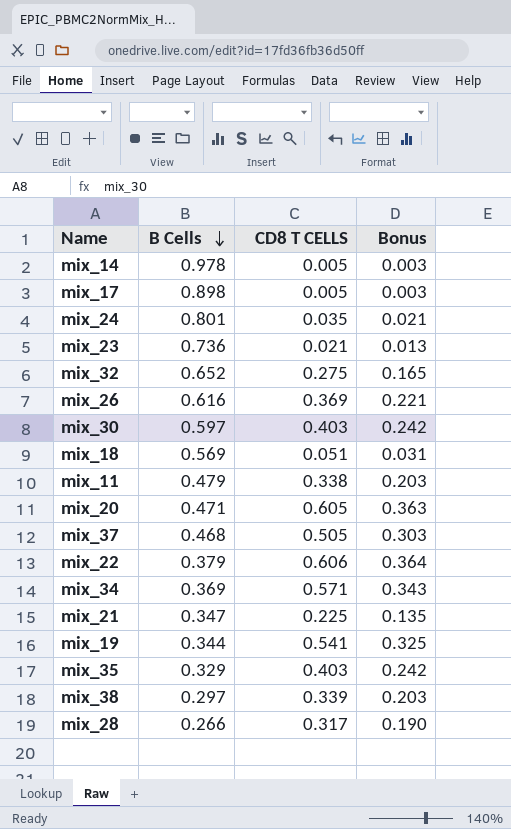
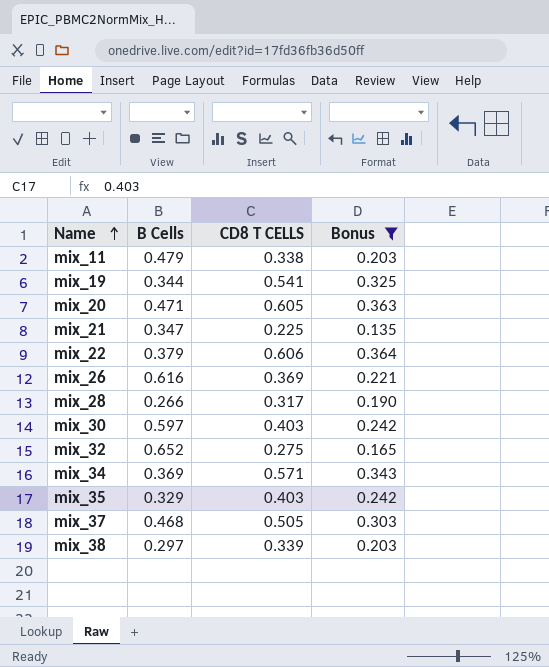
filter: none -> Bonus >= 0.135
row order: B Cells descending -> Name ascending

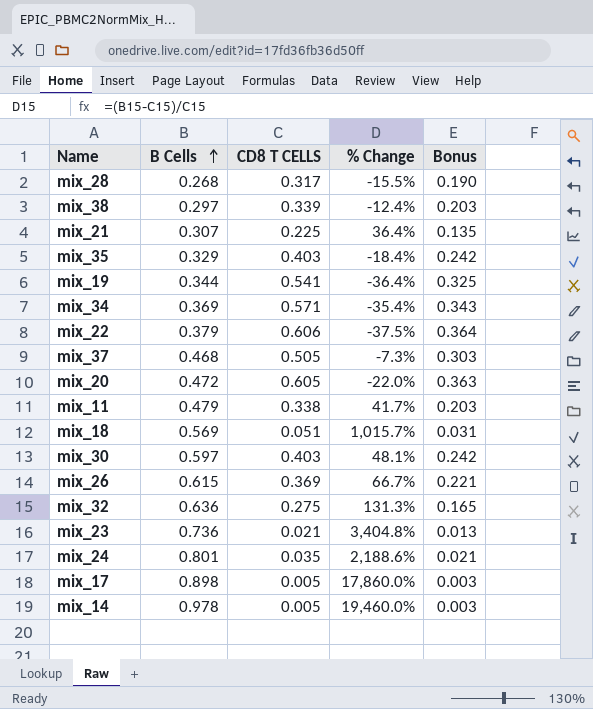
filter: Bonus >= 0.135 -> none
row order: Name ascending -> B Cells ascending
column % Change | formula: none -> ([B Cells] - [CD8 T CELLS]) / [CD8 T CELLS]
mix_28 | B Cells: 0.266 -> 0.268
mix_21 | B Cells: 0.347 -> 0.307
mix_20 | B Cells: 0.471 -> 0.472
mix_26 | B Cells: 0.616 -> 0.615
mix_32 | B Cells: 0.652 -> 0.636

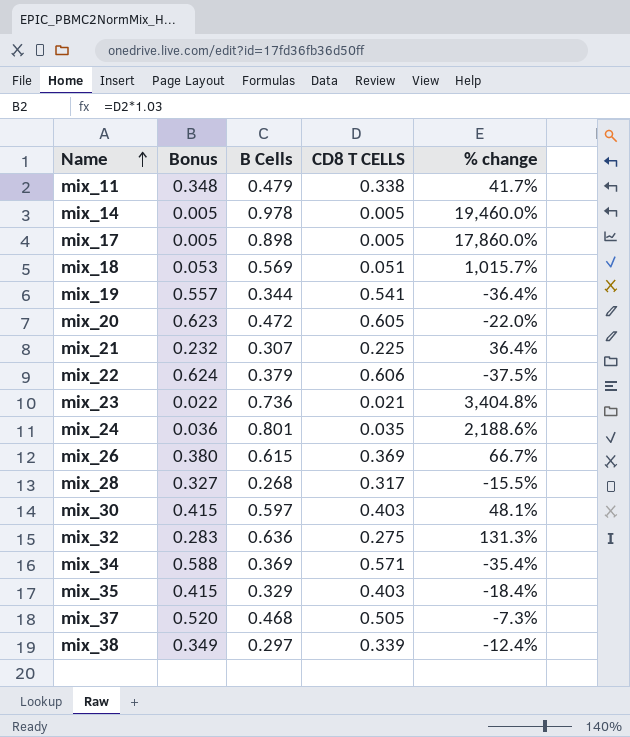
row order: B Cells ascending -> Name ascending
column Bonus | formula: [CD8 T CELLS] * 0.6 -> [CD8 T CELLS] * 1.03
column Bonus | position: 5 -> 2
column name: % Change -> % change

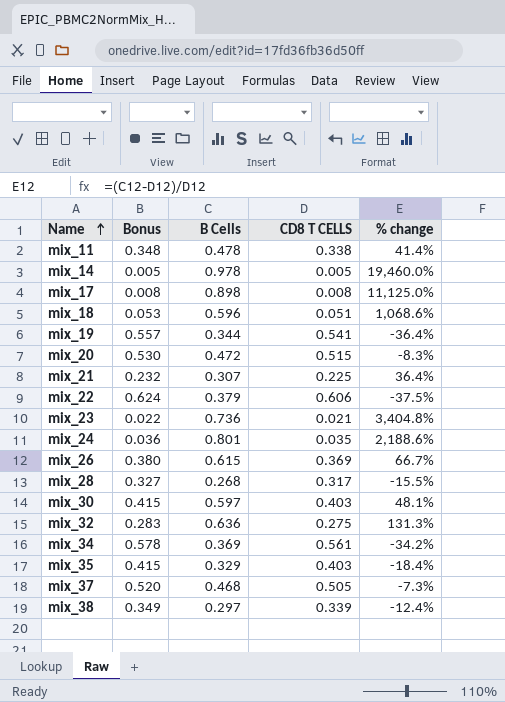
mix_11 | B Cells: 0.479 -> 0.478
mix_11 | % change: 41.7% -> 41.4%
mix_17 | Bonus: 0.005 -> 0.008
mix_17 | CD8 T CELLS: 0.005 -> 0.008
mix_17 | % change: 17,860.0% -> 11,125.0%
mix_18 | B Cells: 0.569 -> 0.596
mix_18 | % change: 1,015.7% -> 1,068.6%
mix_20 | Bonus: 0.623 -> 0.530
mix_20 | CD8 T CELLS: 0.605 -> 0.515
mix_20 | % change: -22.0% -> -8.3%
mix_34 | Bonus: 0.588 -> 0.578
mix_34 | CD8 T CELLS: 0.571 -> 0.561
mix_34 | % change: -35.4% -> -34.2%

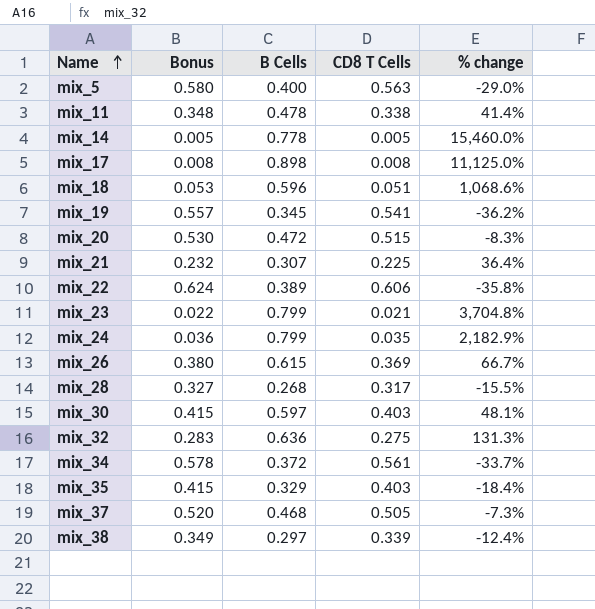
column name: CD8 T CELLS -> CD8 T Cells
row mix_5: none -> 0.580 | 0.400 | 0.563 | -29.0%
mix_14 | B Cells: 0.978 -> 0.778
mix_14 | % change: 19,460.0% -> 15,460.0%
mix_19 | B Cells: 0.344 -> 0.345
mix_19 | % change: -36.4% -> -36.2%
mix_22 | B Cells: 0.379 -> 0.389
mix_22 | % change: -37.5% -> -35.8%
mix_23 | B Cells: 0.736 -> 0.799
mix_23 | % change: 3,404.8% -> 3,704.8%
mix_24 | B Cells: 0.801 -> 0.799
mix_24 | % change: 2,188.6% -> 2,182.9%
mix_34 | B Cells: 0.369 -> 0.372
mix_34 | % change: -34.2% -> -33.7%

